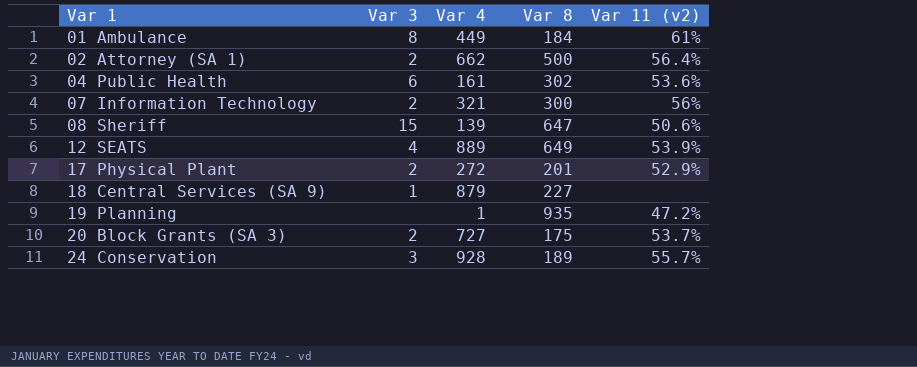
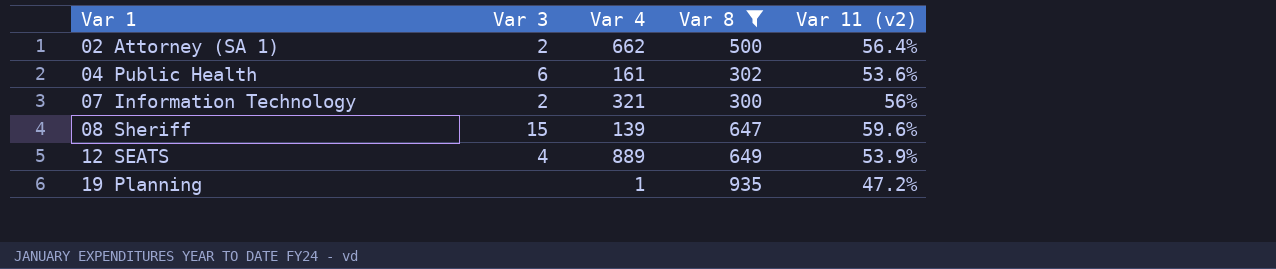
filter: none -> Var 8 >= 300
08 Sheriff | Var 11 (v2): 50.6% -> 59.6%

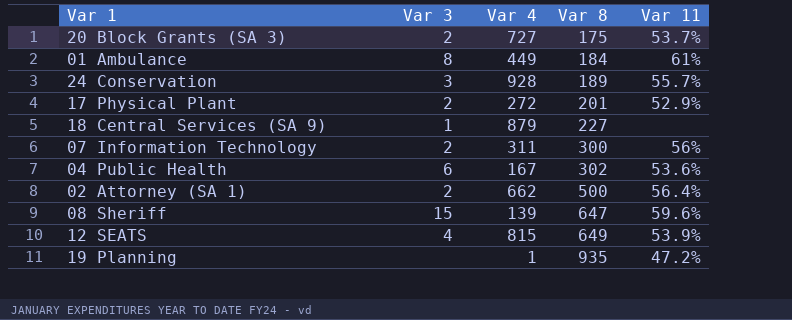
filter: Var 8 >= 300 -> none
row order: Var 1 ascending -> Var 8 ascending
column name: Var 11 (v2) -> Var 11
07 Information Technology | Var 4: 321 -> 311
04 Public Health | Var 4: 161 -> 167
12 SEATS | Var 4: 889 -> 815

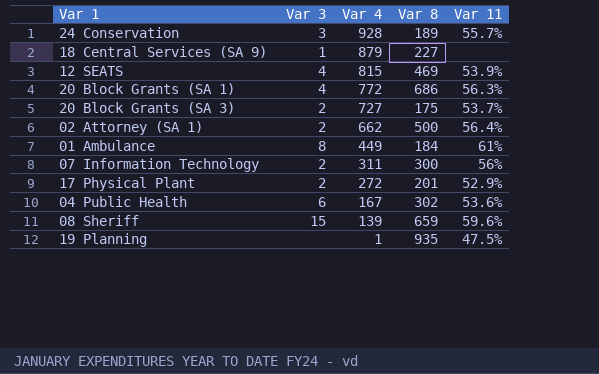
row order: Var 8 ascending -> Var 4 descending
12 SEATS | Var 8: 649 -> 469
row 20 Block Grants (SA 1): none -> 4 | 772 | 686 | 56.3%
08 Sheriff | Var 8: 647 -> 659
19 Planning | Var 11: 47.2% -> 47.5%

